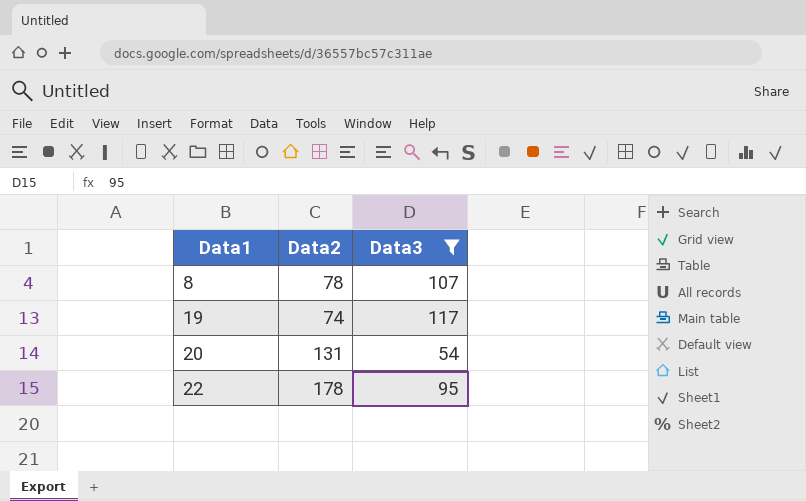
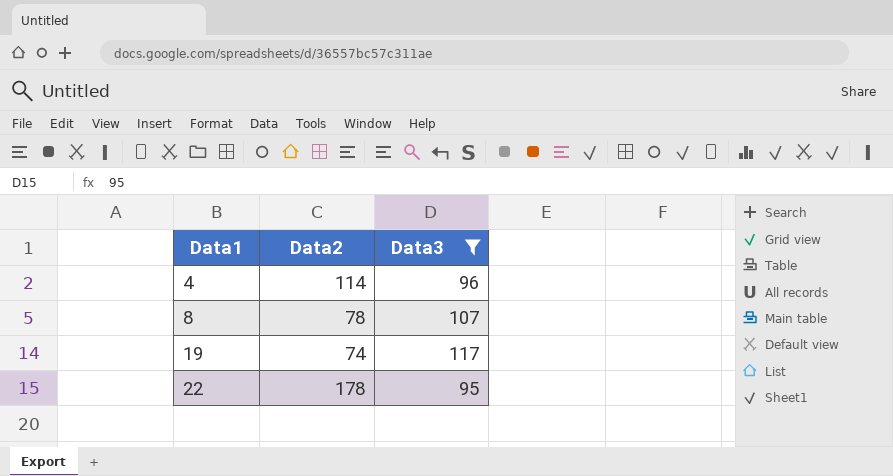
row 20: 131 | 54 -> none
row 4: none -> 114 | 96

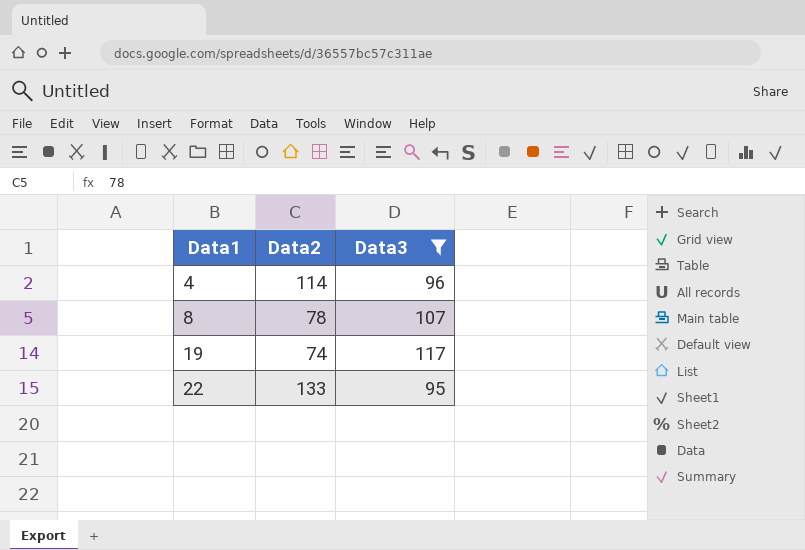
22 | Data2: 178 -> 133

